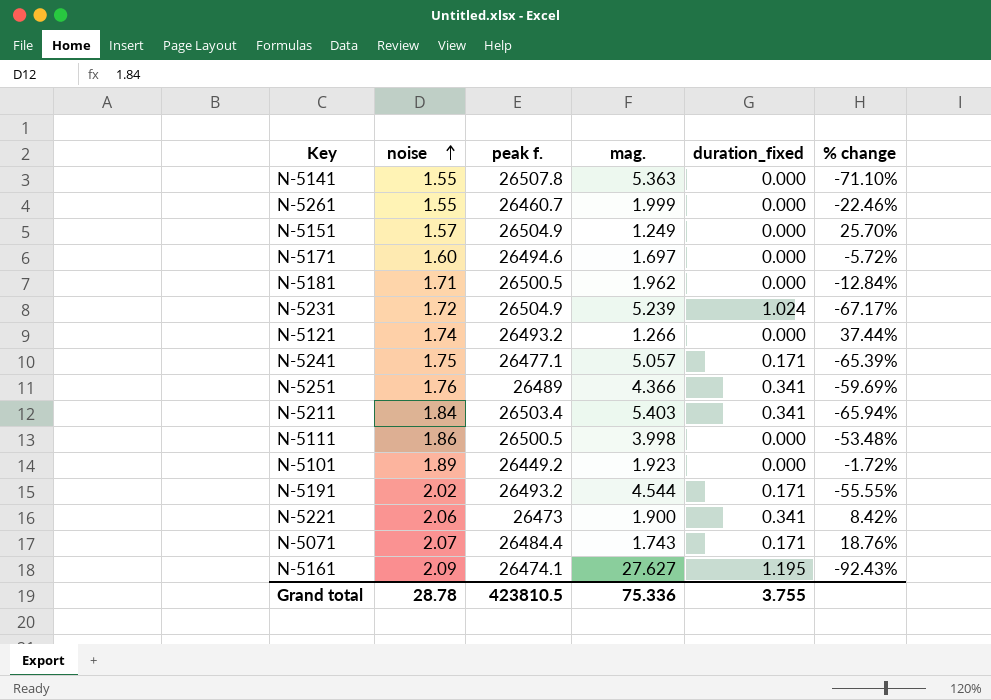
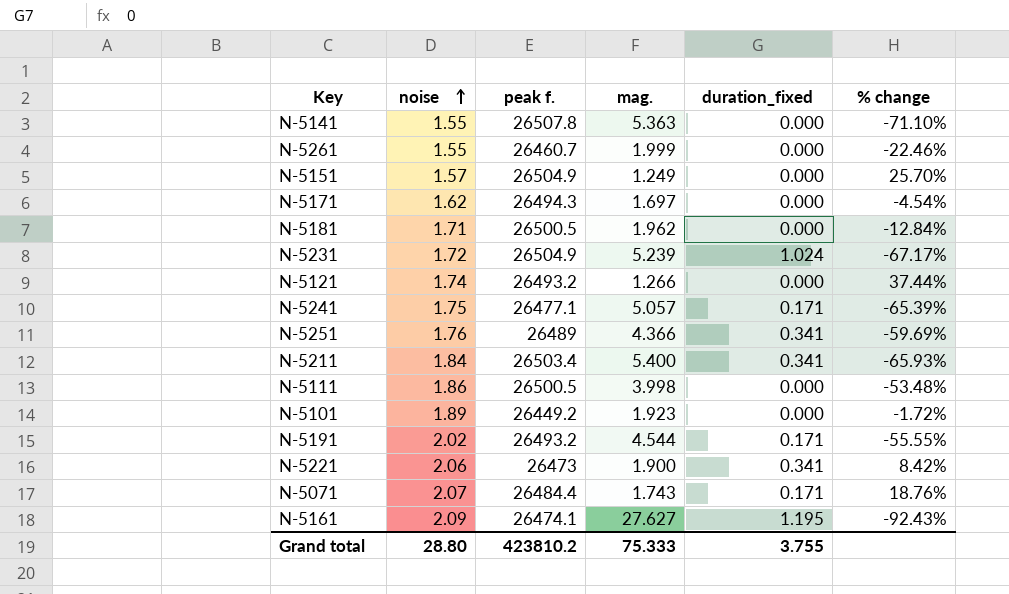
N-5171 | noise: 1.60 -> 1.62
N-5171 | peak f.: 26494.6 -> 26494.3
N-5171 | % change: -5.72% -> -4.54%
N-5211 | mag.: 5.403 -> 5.400
N-5211 | % change: -65.94% -> -65.93%
Grand total | noise: 28.78 -> 28.80
Grand total | peak f.: 423810.5 -> 423810.2
Grand total | mag.: 75.336 -> 75.333

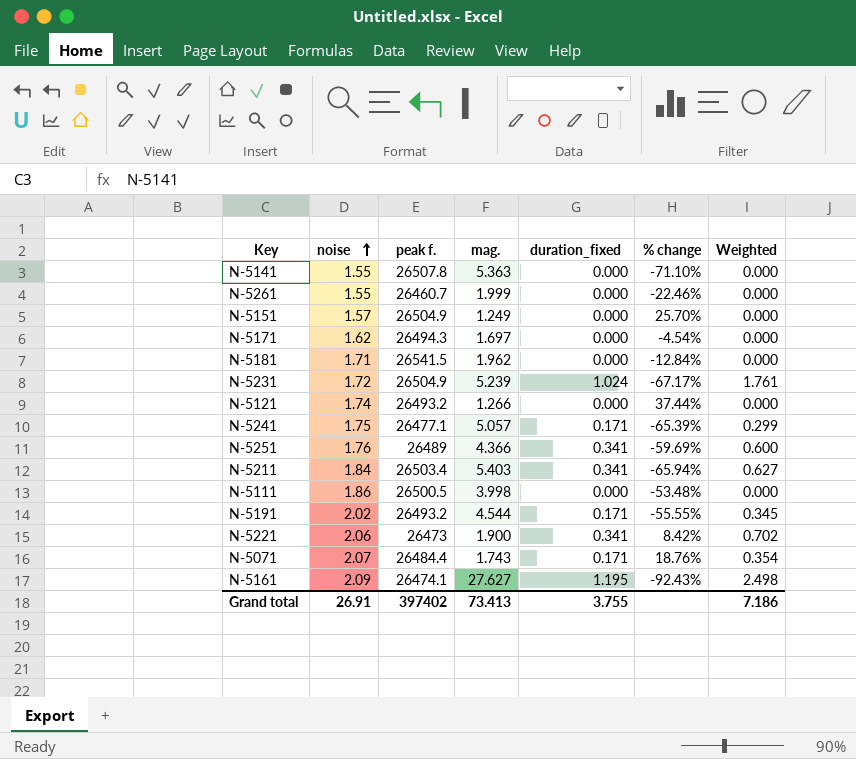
column Weighted | formula: none -> [noise] * [duration_fixed]
row N-5101: 1.89 | 26449.2 | 1.923 | 0.000 | -1.72% -> none
N-5181 | peak f.: 26500.5 -> 26541.5
N-5211 | mag.: 5.400 -> 5.403
N-5211 | % change: -65.93% -> -65.94%
Grand total | noise: 28.80 -> 26.91
Grand total | peak f.: 423810.2 -> 397402
Grand total | mag.: 75.333 -> 73.413

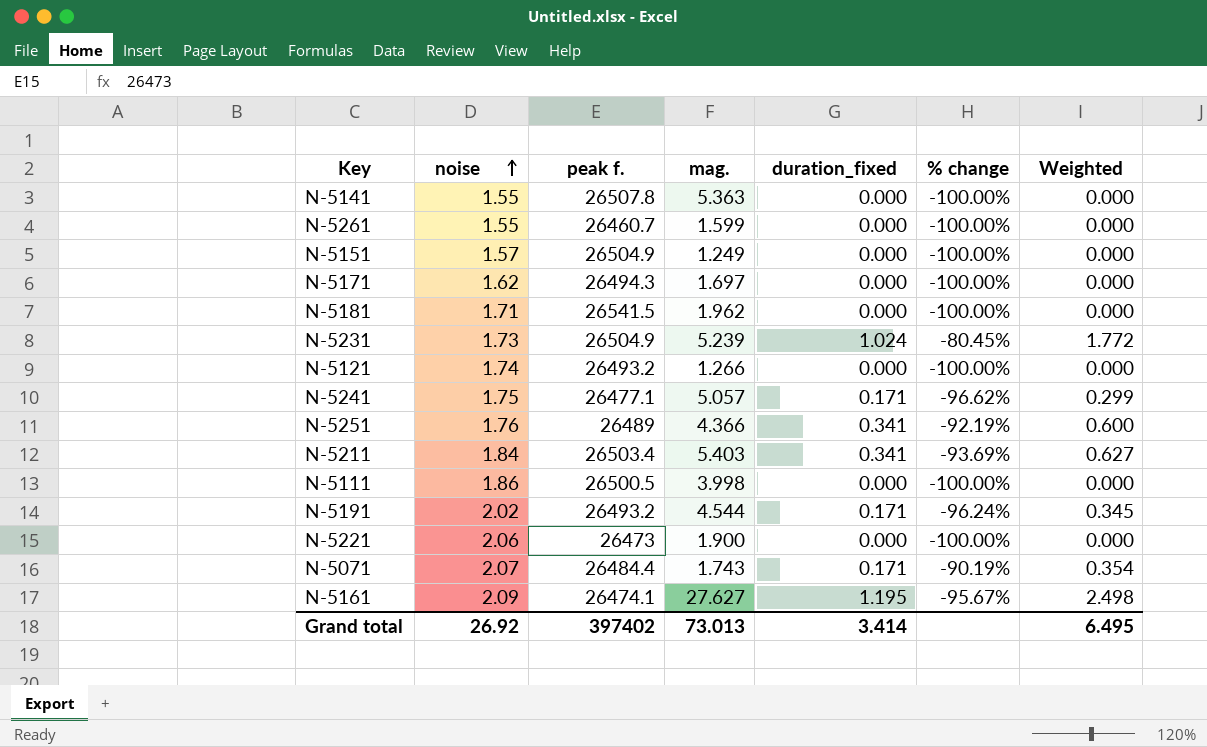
column % change | formula: ([noise] - [mag.]) / [mag.] -> ([duration_fixed] - [mag.]) / [mag.]
N-5261 | mag.: 1.999 -> 1.599
N-5231 | noise: 1.72 -> 1.73
N-5231 | Weighted: 1.761 -> 1.772
N-5221 | duration_fixed: 0.341 -> 0.000
N-5221 | Weighted: 0.702 -> 0.000
Grand total | noise: 26.91 -> 26.92
Grand total | mag.: 73.413 -> 73.013
Grand total | duration_fixed: 3.755 -> 3.414
Grand total | Weighted: 7.186 -> 6.495

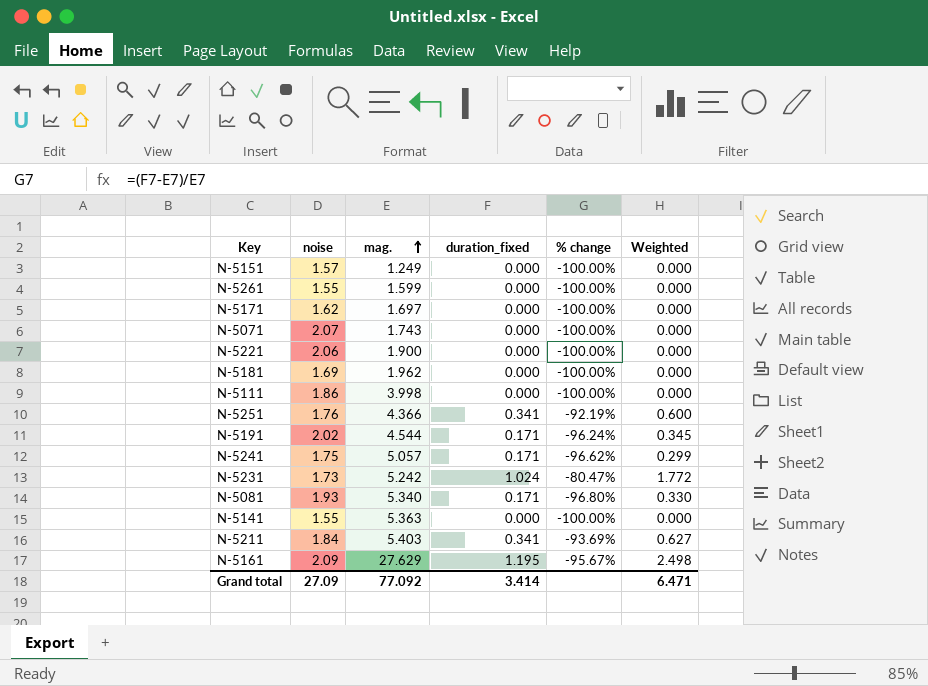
row order: noise ascending -> mag. ascending
column peak f. | position: 3 -> none
row N-5121: 1.74 | 26493.2 | 1.266 | 0.000 | -100.00% | 0.000 -> none
N-5071 | duration_fixed: 0.171 -> 0.000
N-5071 | % change: -90.19% -> -100.00%
N-5071 | Weighted: 0.354 -> 0.000
N-5181 | noise: 1.71 -> 1.69
N-5231 | mag.: 5.239 -> 5.242
N-5231 | % change: -80.45% -> -80.47%
row N-5081: none -> 1.93 | 5.340 | 0.171 | -96.80% | 0.330
N-5161 | mag.: 27.627 -> 27.629
Grand total | noise: 26.92 -> 27.09
Grand total | mag.: 73.013 -> 77.092
Grand total | Weighted: 6.495 -> 6.471

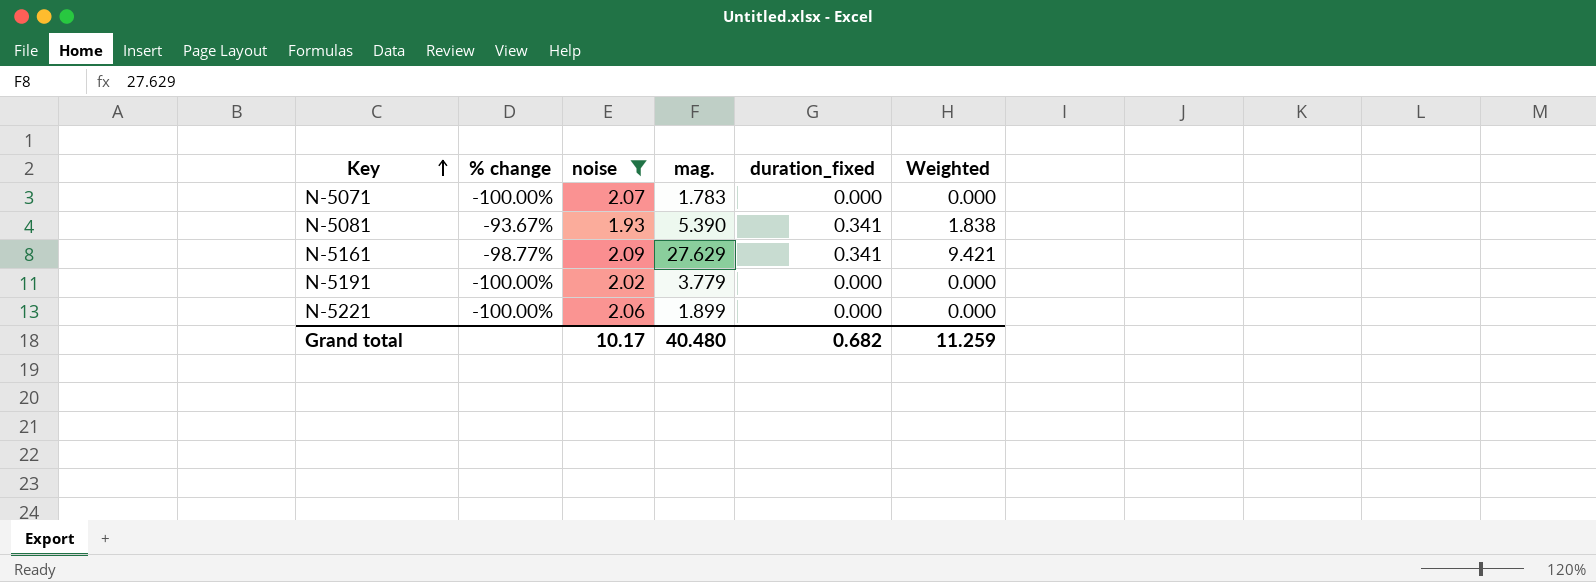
filter: none -> noise >= 1.93
row order: mag. ascending -> Key ascending
column % change | position: 5 -> 2
column Weighted | formula: [noise] * [duration_fixed] -> [mag.] * [duration_fixed]
N-5071 | mag.: 1.743 -> 1.783
N-5081 | % change: -96.80% -> -93.67%
N-5081 | mag.: 5.340 -> 5.390
N-5081 | duration_fixed: 0.171 -> 0.341
N-5161 | % change: -95.67% -> -98.77%
N-5161 | duration_fixed: 1.195 -> 0.341
N-5191 | % change: -96.24% -> -100.00%
N-5191 | mag.: 4.544 -> 3.779
N-5191 | duration_fixed: 0.171 -> 0.000
N-5221 | mag.: 1.900 -> 1.899
Grand total | noise: 27.09 -> 10.17
Grand total | mag.: 77.092 -> 40.480
Grand total | duration_fixed: 3.414 -> 0.682
Grand total | Weighted: 6.471 -> 11.259

